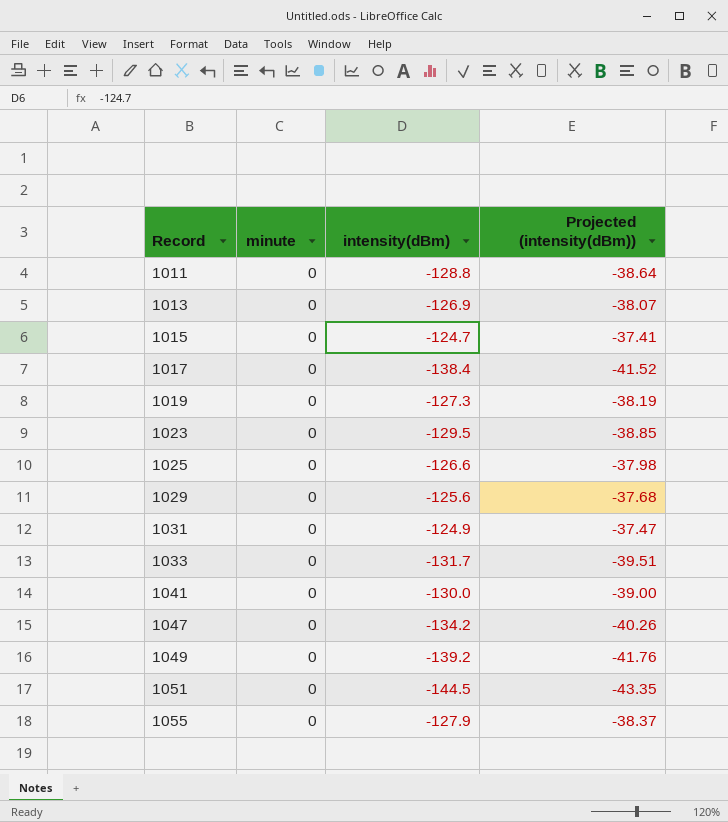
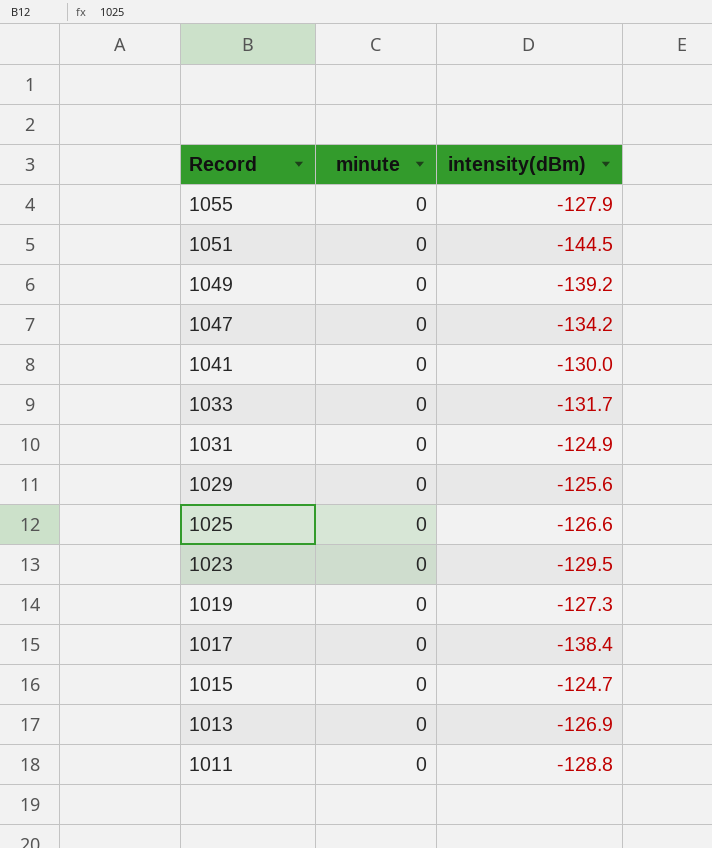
row order: Record ascending -> Record descending
column Projected (intensity(dBm)) | formula: [intensity(dBm)] * 0.3 -> none

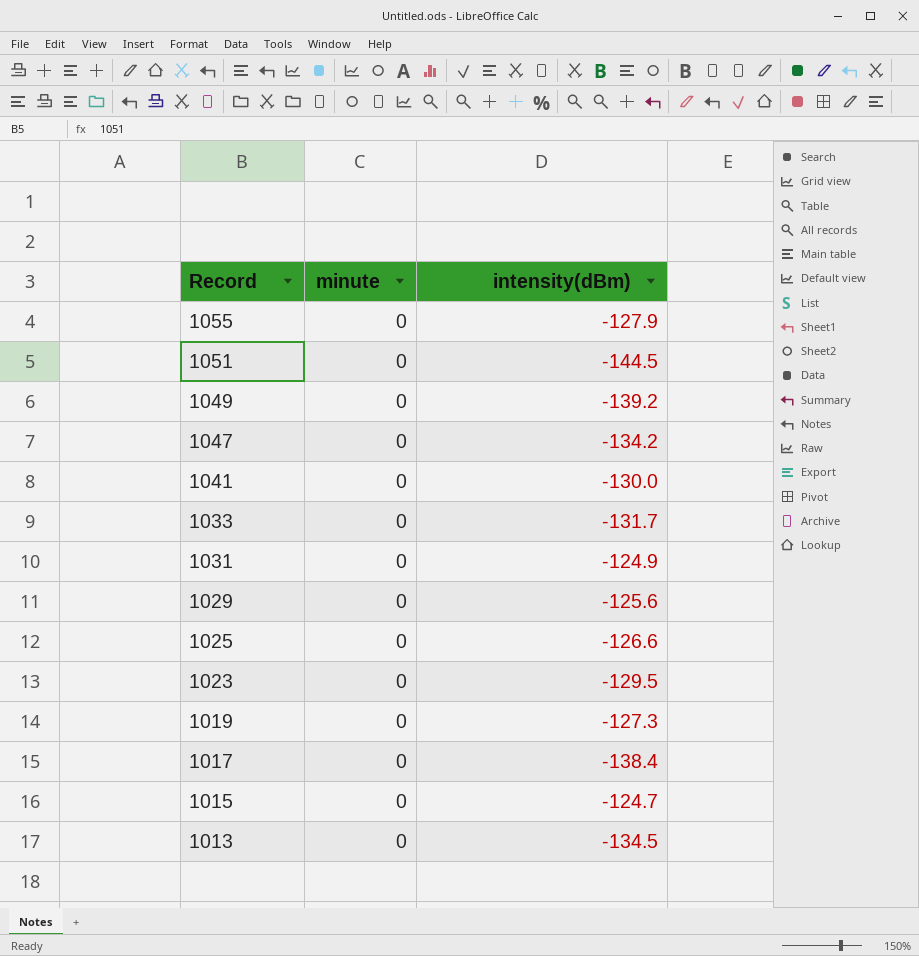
row 1011: 0 | -128.8 -> none
1013 | intensity(dBm): -126.9 -> -134.5

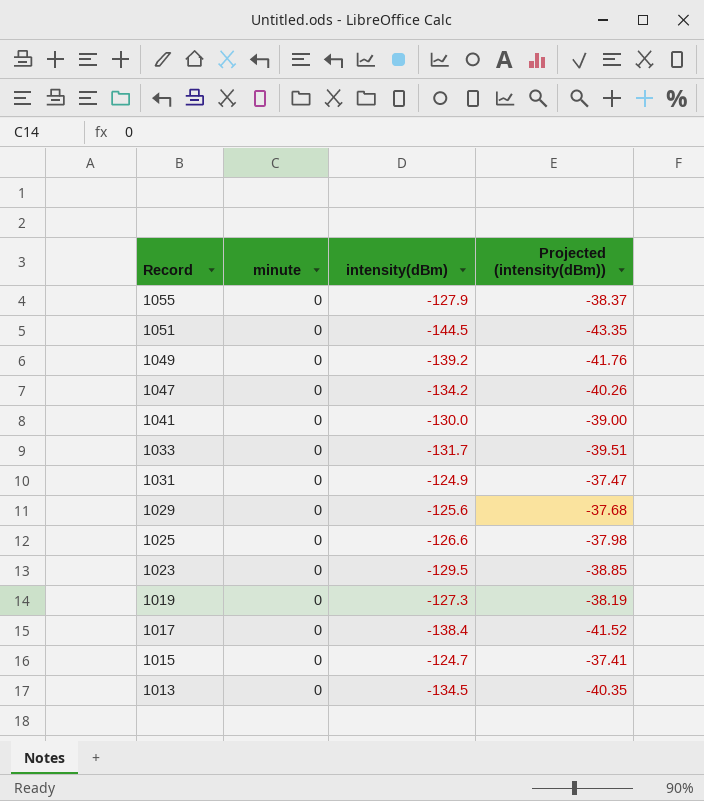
column Projected (intensity(dBm)) | formula: none -> [intensity(dBm)] * 0.3

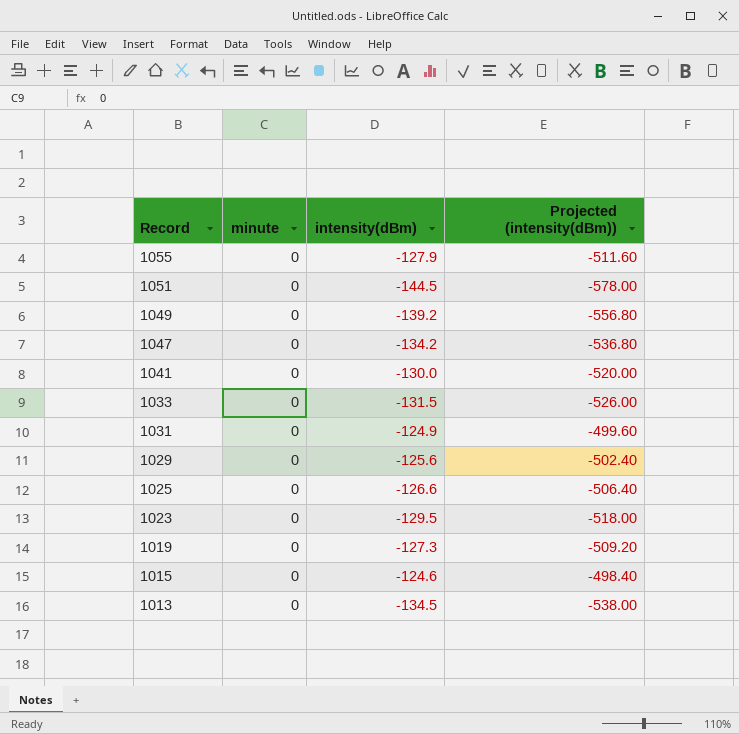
column Projected (intensity(dBm)) | formula: [intensity(dBm)] * 0.3 -> [intensity(dBm)] * 4
row 1017: 0 | -138.4 | -41.52 -> none
1033 | intensity(dBm): -131.7 -> -131.5
1015 | intensity(dBm): -124.7 -> -124.6

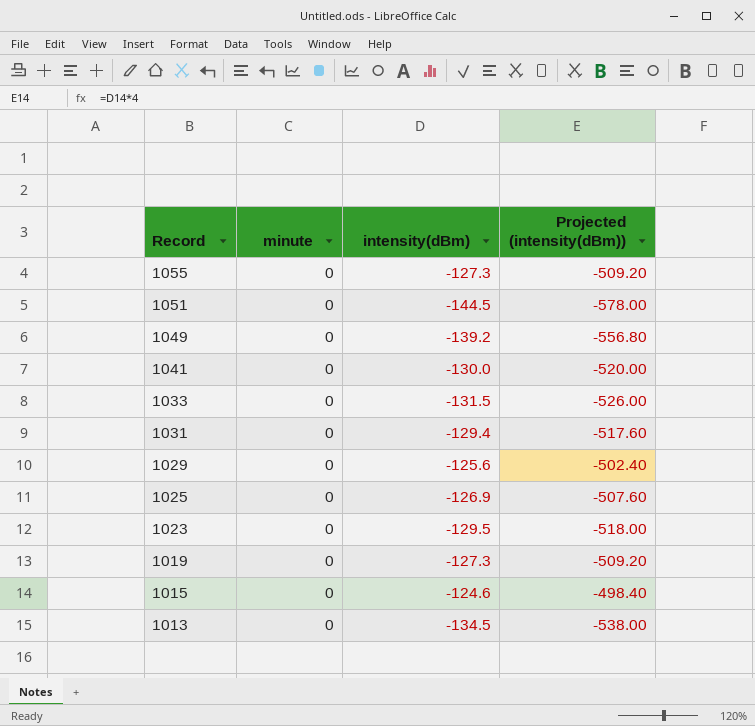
row 1047: 0 | -134.2 | -536.80 -> none
1055 | intensity(dBm): -127.9 -> -127.3
1055 | Projected (intensity(dBm)): -511.60 -> -509.20
1031 | intensity(dBm): -124.9 -> -129.4
1031 | Projected (intensity(dBm)): -499.60 -> -517.60
1025 | intensity(dBm): -126.6 -> -126.9
1025 | Projected (intensity(dBm)): -506.40 -> -507.60

